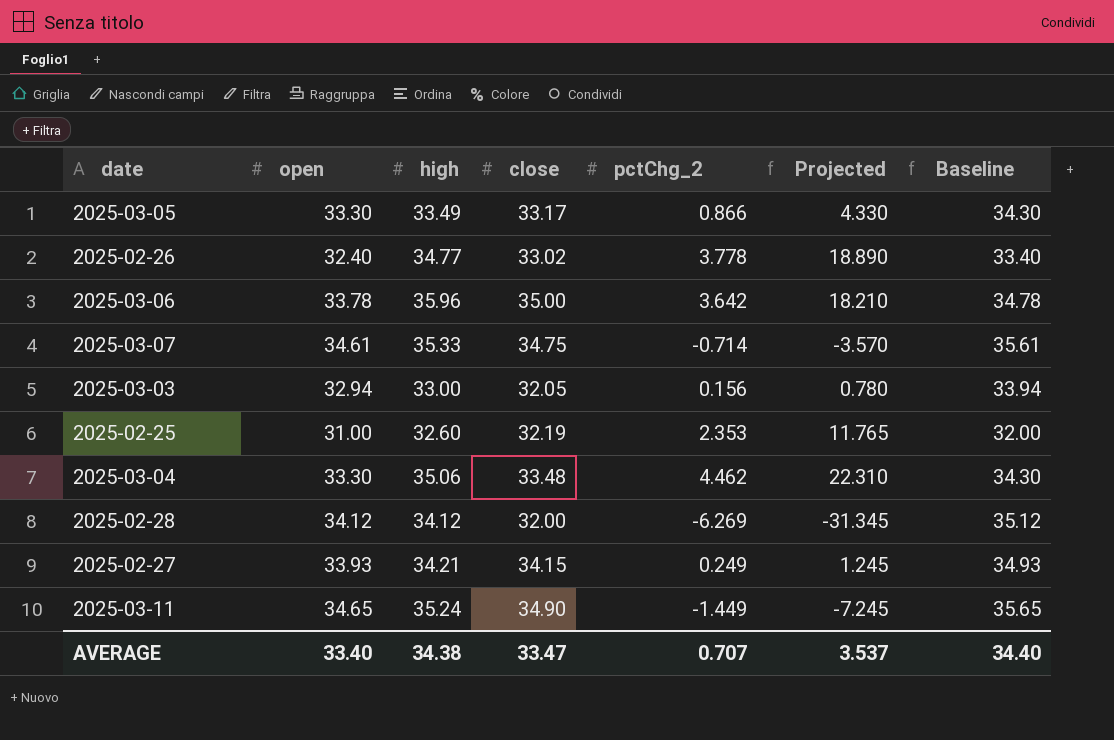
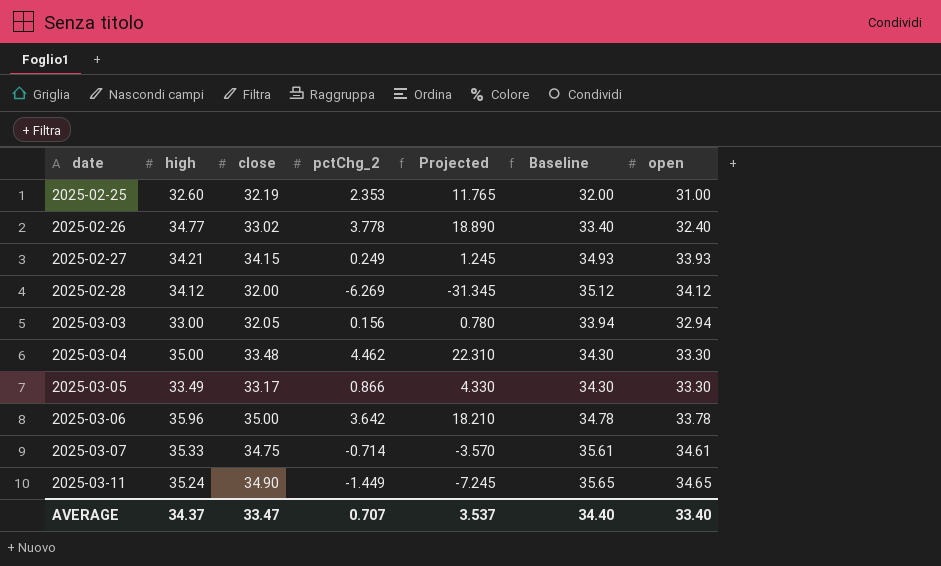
row order: none -> date ascending
column open | position: 2 -> 7
2025-03-04 | high: 35.06 -> 35.00
AVERAGE | high: 34.38 -> 34.37

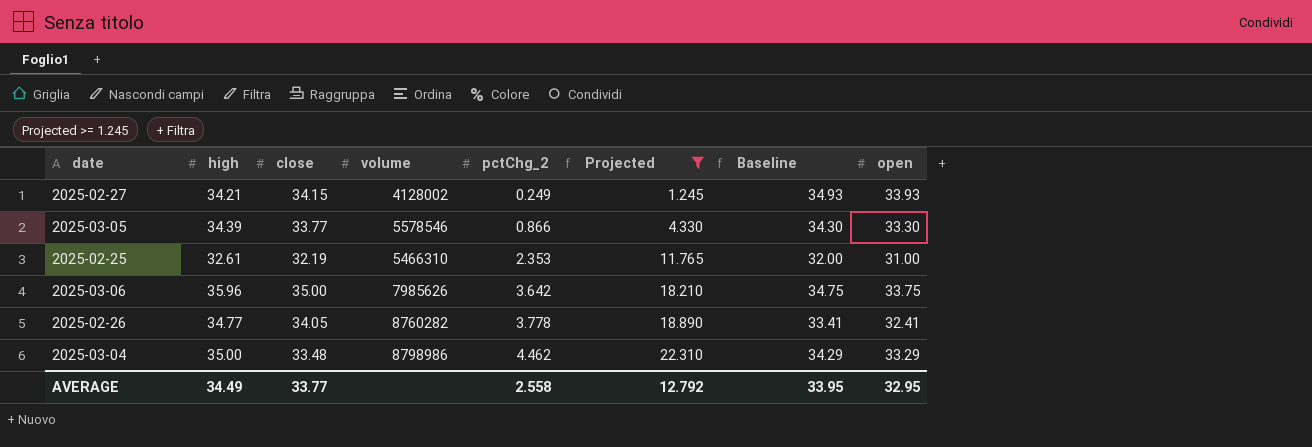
filter: none -> Projected >= 1.245
row order: date ascending -> pctChg_2 ascending
column volume | position: none -> 4
2025-03-05 | high: 33.49 -> 34.39
2025-03-05 | close: 33.17 -> 33.77
2025-02-25 | high: 32.60 -> 32.61
2025-03-06 | Baseline: 34.78 -> 34.75
2025-03-06 | open: 33.78 -> 33.75
2025-02-26 | close: 33.02 -> 34.05
2025-02-26 | Baseline: 33.40 -> 33.41
2025-02-26 | open: 32.40 -> 32.41
2025-03-04 | Baseline: 34.30 -> 34.29
2025-03-04 | open: 33.30 -> 33.29
AVERAGE | high: 34.37 -> 34.49
AVERAGE | close: 33.47 -> 33.77
AVERAGE | pctChg_2: 0.707 -> 2.558
AVERAGE | Projected: 3.537 -> 12.792
AVERAGE | Baseline: 34.40 -> 33.95
AVERAGE | open: 33.40 -> 32.95

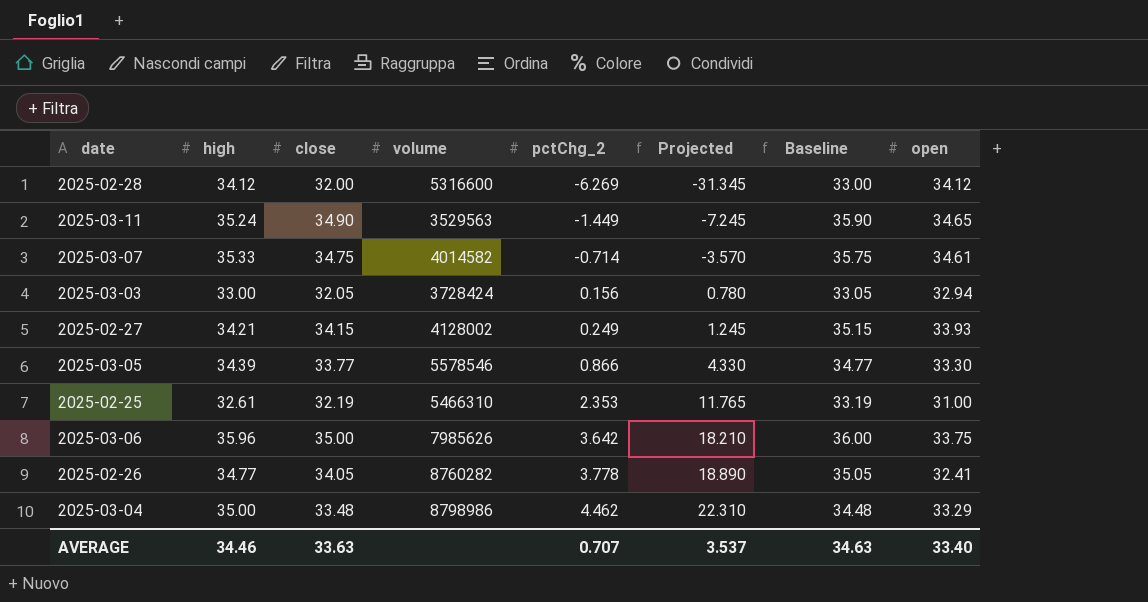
filter: Projected >= 1.245 -> none
column Baseline | formula: [open] + 1 -> [close] + 1
AVERAGE | high: 34.49 -> 34.46
AVERAGE | close: 33.77 -> 33.63
AVERAGE | pctChg_2: 2.558 -> 0.707
AVERAGE | Projected: 12.792 -> 3.537
AVERAGE | Baseline: 33.95 -> 34.63
AVERAGE | open: 32.95 -> 33.40

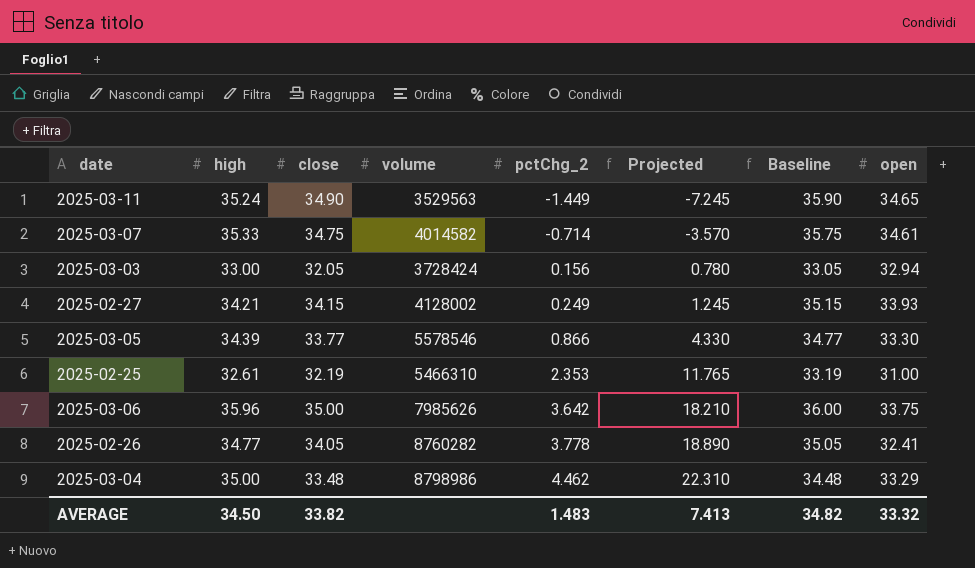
row 2025-02-28: 34.12 | 32.00 | 5316600 | -6.269 | -31.345 | 33.00 | 34.12 -> none
AVERAGE | high: 34.46 -> 34.50
AVERAGE | close: 33.63 -> 33.82
AVERAGE | pctChg_2: 0.707 -> 1.483
AVERAGE | Projected: 3.537 -> 7.413
AVERAGE | Baseline: 34.63 -> 34.82
AVERAGE | open: 33.40 -> 33.32

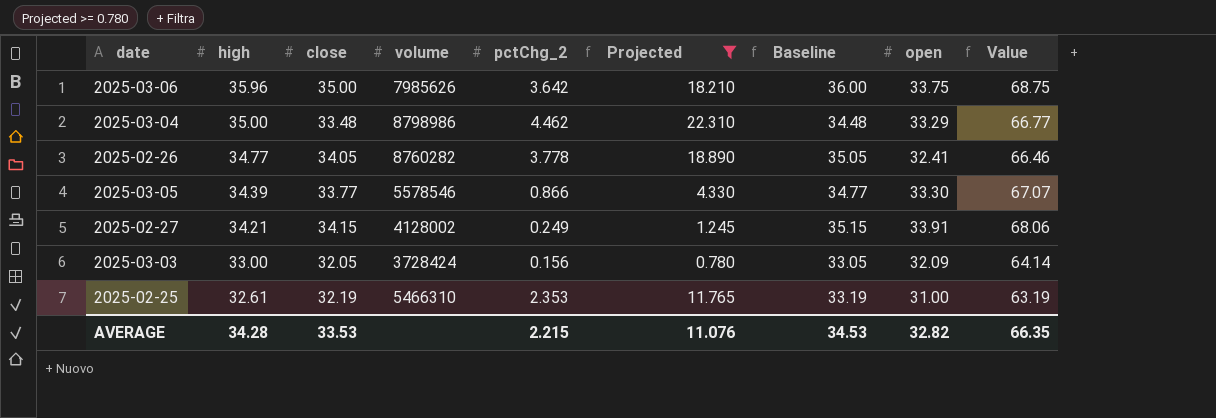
filter: none -> Projected >= 0.780
row order: pctChg_2 ascending -> high descending
column Value | formula: none -> [close] + [open]
2025-02-27 | open: 33.93 -> 33.91
2025-03-03 | open: 32.94 -> 32.09
AVERAGE | high: 34.50 -> 34.28
AVERAGE | close: 33.82 -> 33.53
AVERAGE | pctChg_2: 1.483 -> 2.215
AVERAGE | Projected: 7.413 -> 11.076
AVERAGE | Baseline: 34.82 -> 34.53
AVERAGE | open: 33.32 -> 32.82

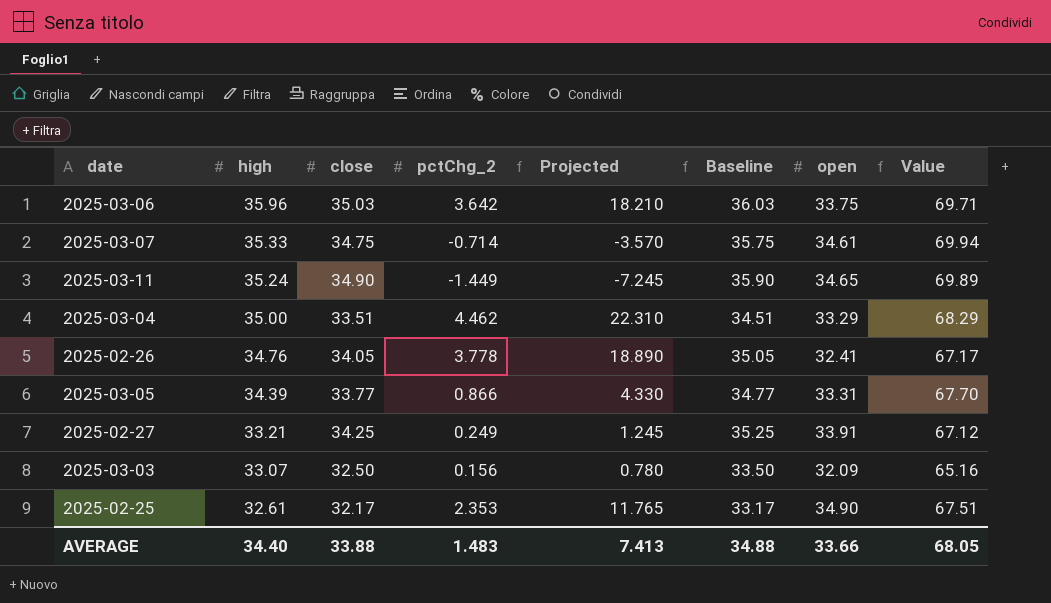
filter: Projected >= 0.780 -> none
column volume | position: 4 -> none
column Value | formula: [close] + [open] -> [high] + [open]
2025-03-06 | close: 35.00 -> 35.03
2025-03-06 | Baseline: 36.00 -> 36.03
2025-03-04 | close: 33.48 -> 33.51
2025-03-04 | Baseline: 34.48 -> 34.51
2025-02-26 | high: 34.77 -> 34.76
2025-03-05 | open: 33.30 -> 33.31
2025-02-27 | high: 34.21 -> 33.21
2025-02-27 | close: 34.15 -> 34.25
2025-02-27 | Baseline: 35.15 -> 35.25
2025-03-03 | high: 33.00 -> 33.07
2025-03-03 | close: 32.05 -> 32.50
2025-03-03 | Baseline: 33.05 -> 33.50
2025-02-25 | close: 32.19 -> 32.17
2025-02-25 | Baseline: 33.19 -> 33.17
2025-02-25 | open: 31.00 -> 34.90
AVERAGE | high: 34.28 -> 34.40
AVERAGE | close: 33.53 -> 33.88
AVERAGE | pctChg_2: 2.215 -> 1.483
AVERAGE | Projected: 11.076 -> 7.413
AVERAGE | Baseline: 34.53 -> 34.88
AVERAGE | open: 32.82 -> 33.66
AVERAGE | Value: 66.35 -> 68.05

